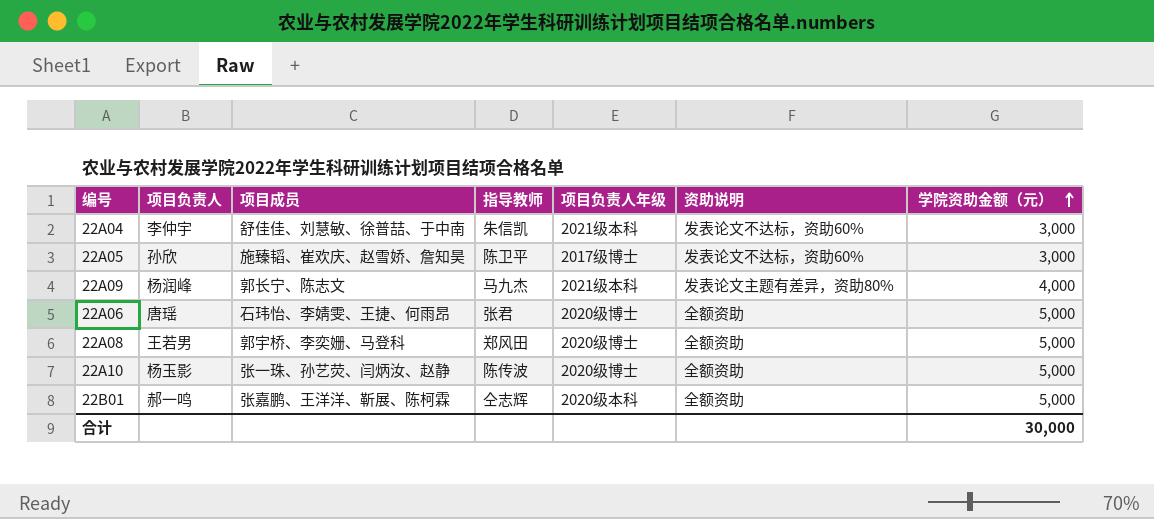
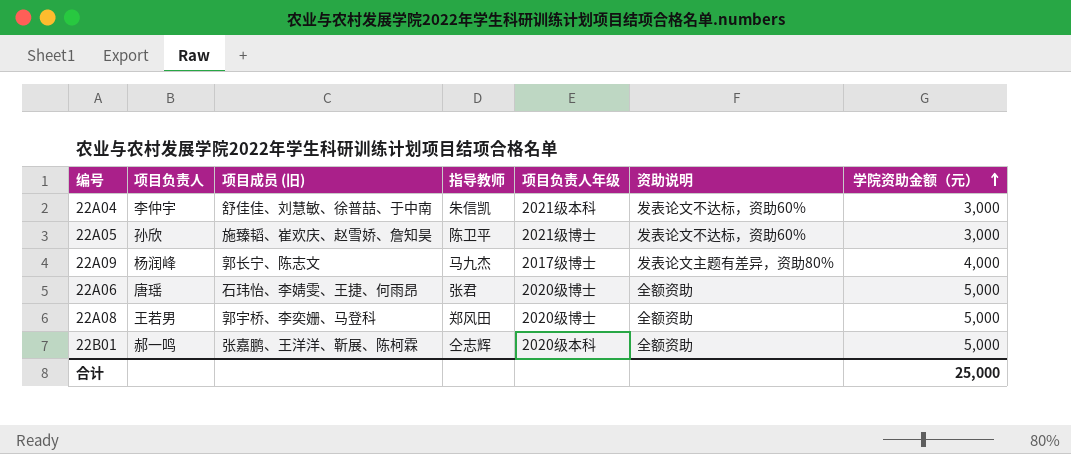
column name: 项目成员 -> 项目成员 (旧)
row 22A10: 杨玉影 | 张一珠、孙艺荧、闫炳汝、赵静 | 陈传波 | 2020级博士 | 全额资助 | 5,000 -> none
22A05 | 项目负责人年级: 2017级博士 -> 2021级博士
22A09 | 项目负责人年级: 2021级本科 -> 2017级博士
合计 | 学院资助金额（元）: 30,000 -> 25,000

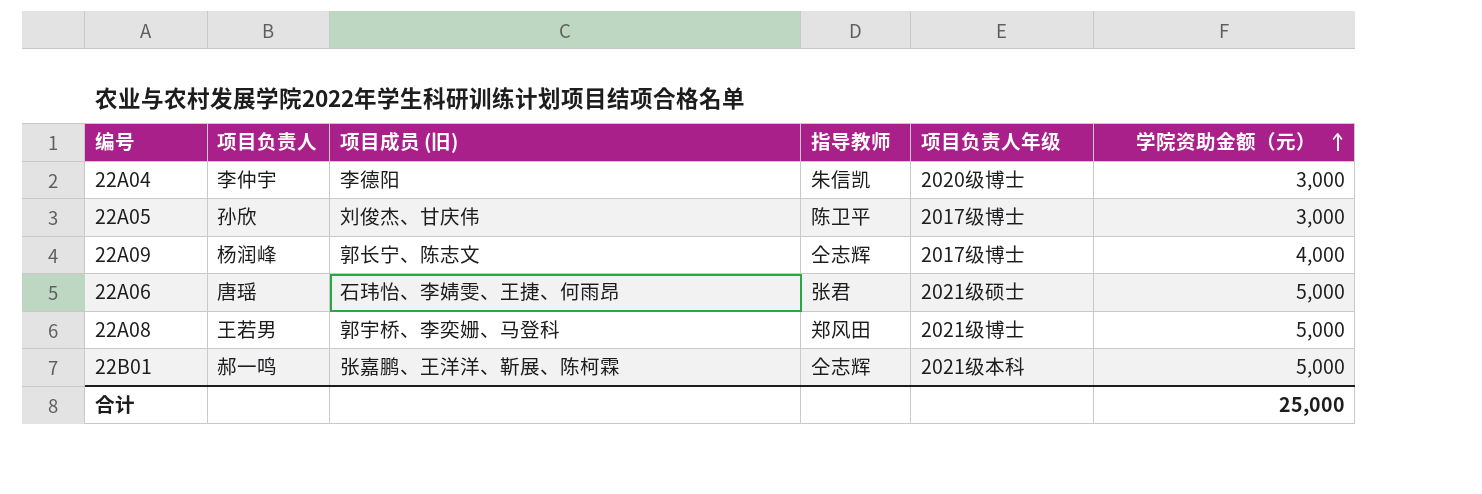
column 资助说明 | position: 6 -> none
22A04 | 项目成员 (旧): 舒佳佳、刘慧敏、徐普喆、于中南 -> 李德阳
22A04 | 项目负责人年级: 2021级本科 -> 2020级博士
22A05 | 项目成员 (旧): 施臻韬、崔欢庆、赵雪娇、詹知昊 -> 刘俊杰、甘庆伟
22A05 | 项目负责人年级: 2021级博士 -> 2017级博士
22A09 | 指导教师: 马九杰 -> 仝志辉
22A06 | 项目负责人年级: 2020级博士 -> 2021级硕士
22A08 | 项目负责人年级: 2020级博士 -> 2021级博士
22B01 | 项目负责人年级: 2020级本科 -> 2021级本科

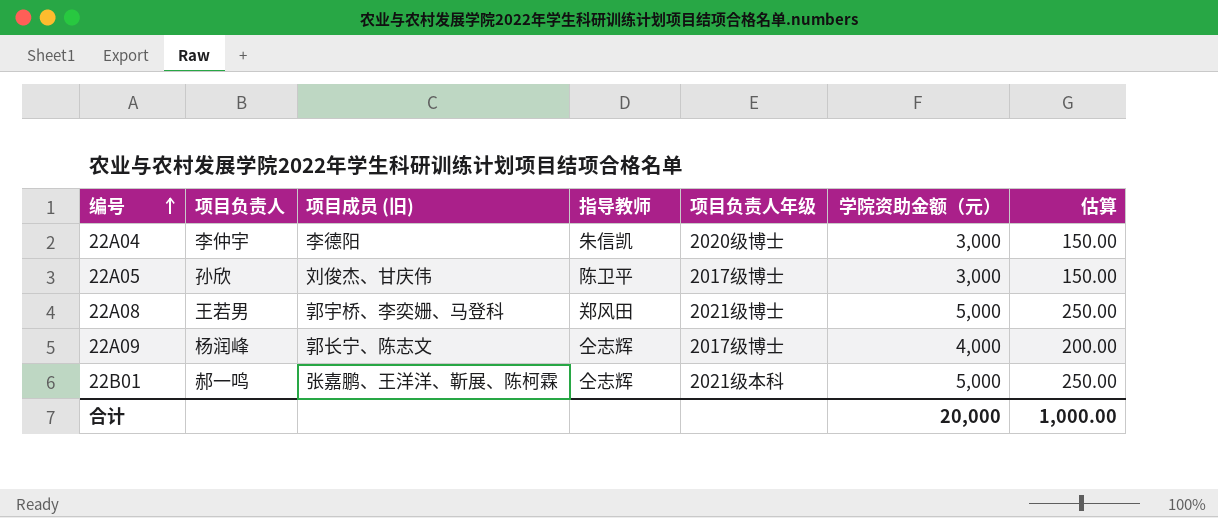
row order: 学院资助金额（元） ascending -> 编号 ascending
column 估算 | formula: none -> [学院资助金额（元）] * 0.05
row 22A06: 唐瑶 | 石玮怡、李婧雯、王捷、何雨昂 | 张君 | 2021级硕士 | 5,000 -> none
合计 | 学院资助金额（元）: 25,000 -> 20,000

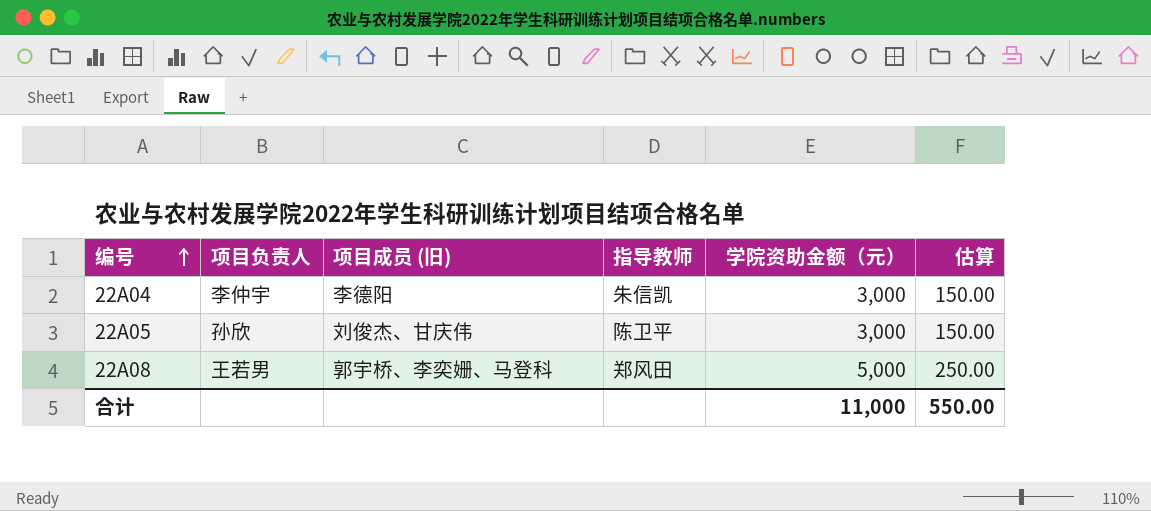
column 项目负责人年级 | position: 5 -> none
row 22A09: 杨润峰 | 郭长宁、陈志文 | 仝志辉 | 2017级博士 | 4,000 | 200.00 -> none
row 22B01: 郝一鸣 | 张嘉鹏、王洋洋、靳展、陈柯霖 | 仝志辉 | 2021级本科 | 5,000 | 250.00 -> none
合计 | 学院资助金额（元）: 20,000 -> 11,000
合计 | 估算: 1,000.00 -> 550.00

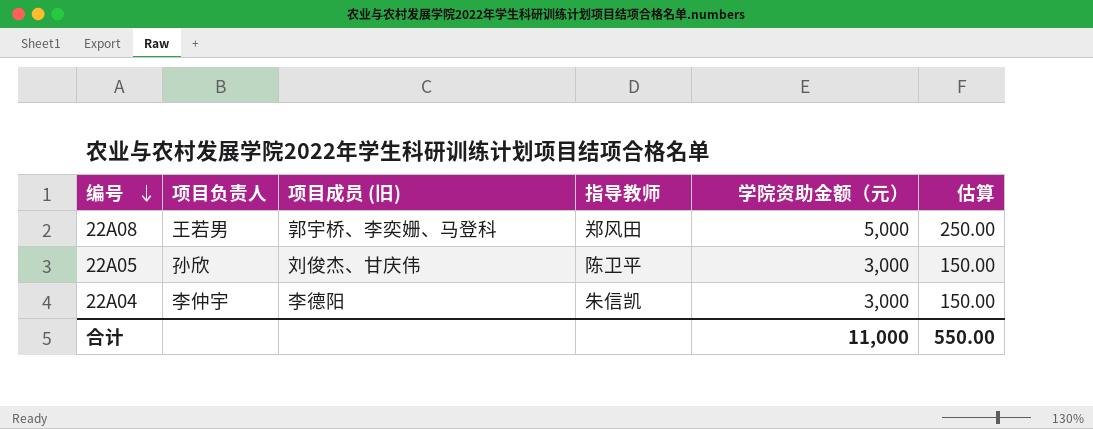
row order: 编号 ascending -> 编号 descending

